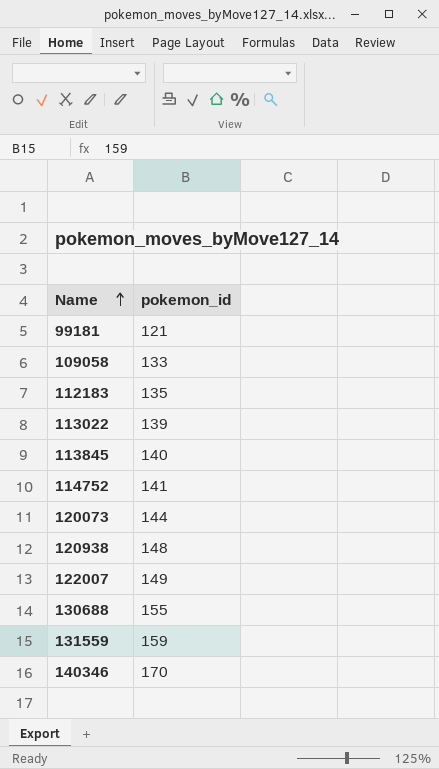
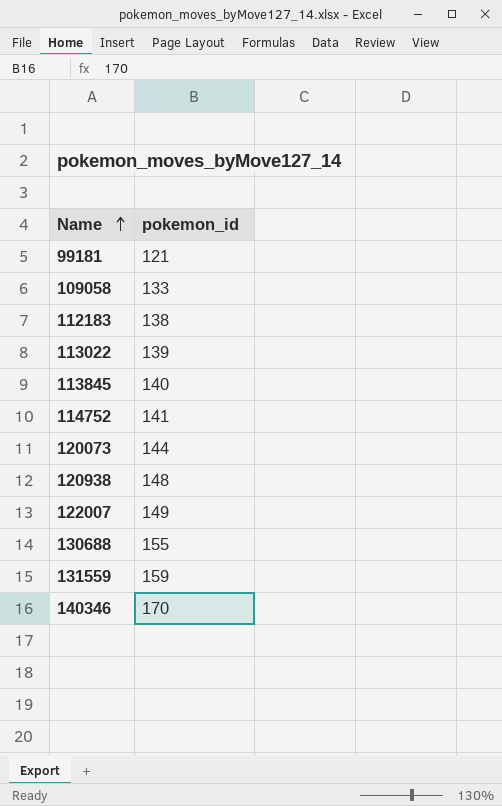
112183 | pokemon_id: 135 -> 138

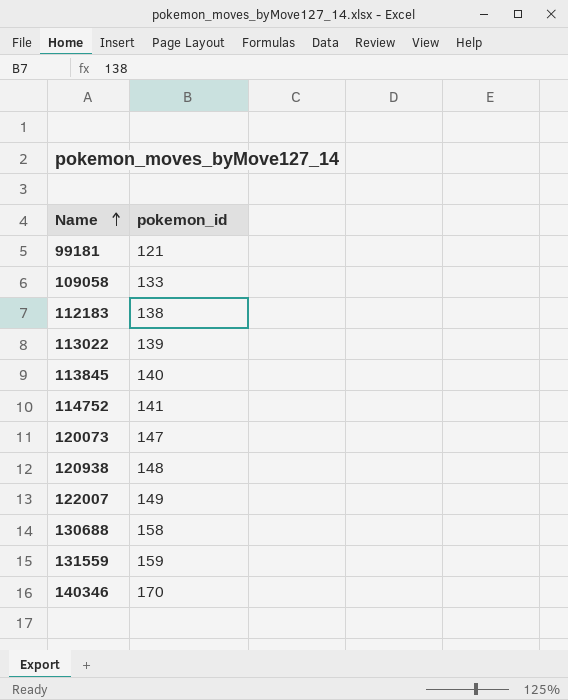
120073 | pokemon_id: 144 -> 147
130688 | pokemon_id: 155 -> 158

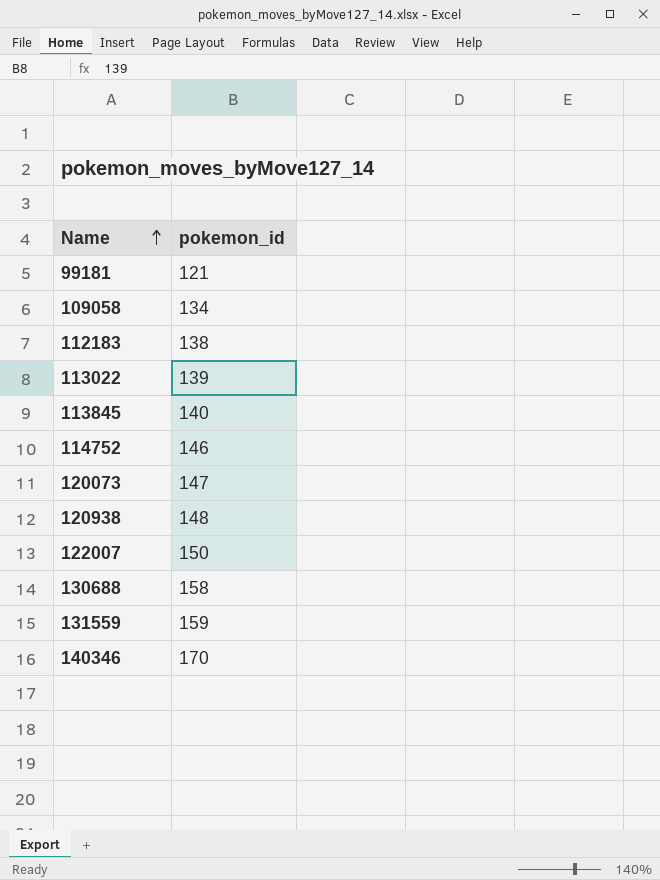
109058 | pokemon_id: 133 -> 134
114752 | pokemon_id: 141 -> 146
122007 | pokemon_id: 149 -> 150

